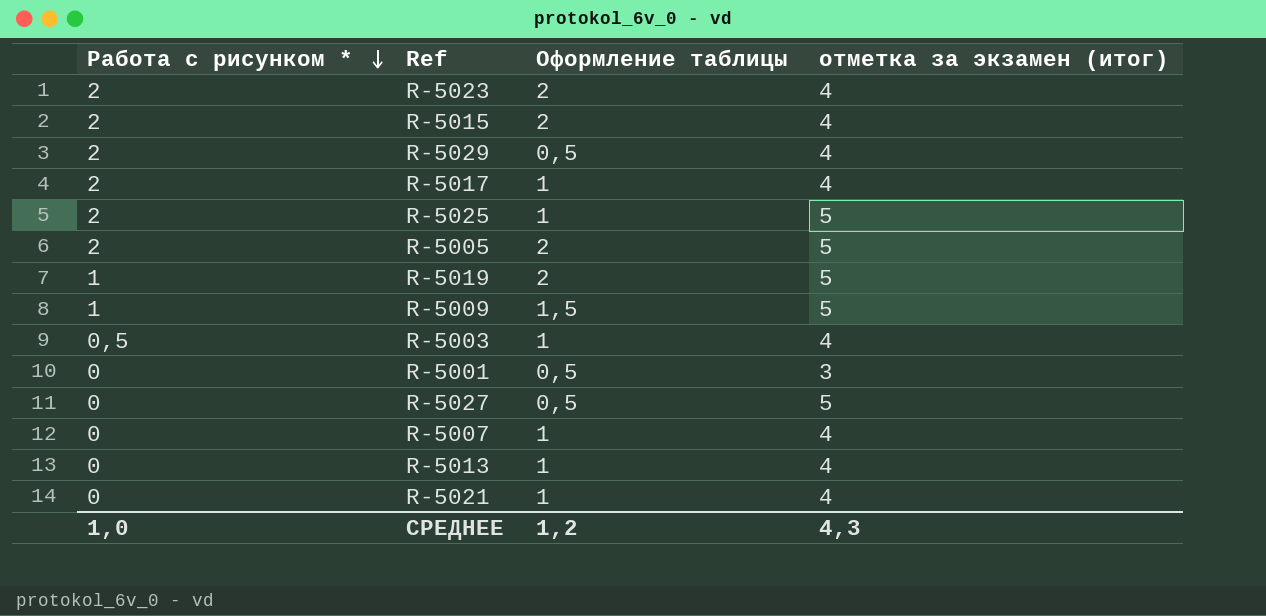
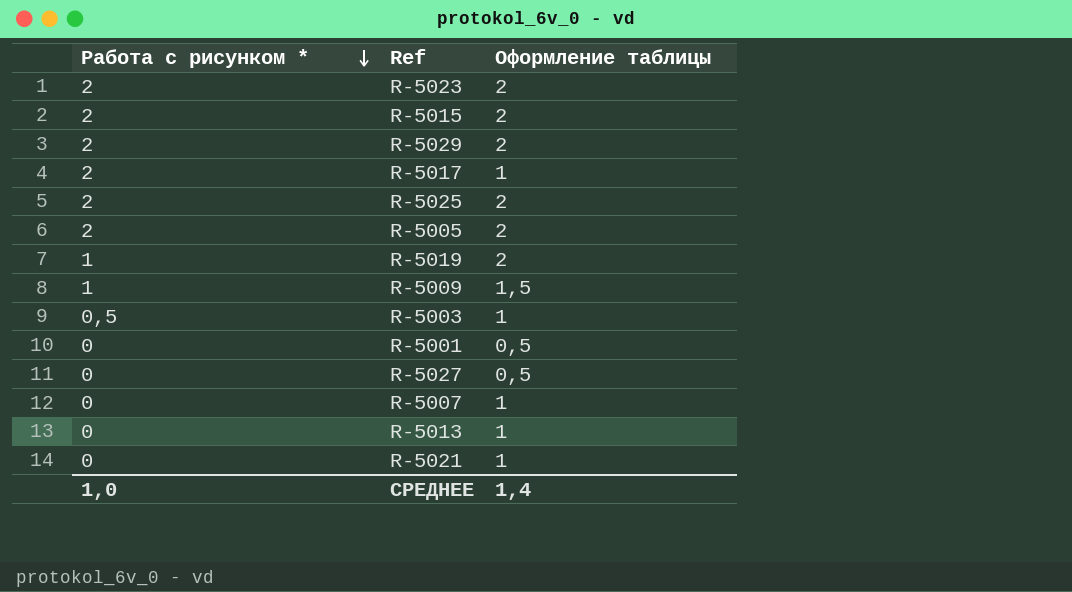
column отметка за экзамен (итог) | position: 4 -> none
R-5029 | Оформление таблицы: 0,5 -> 2
R-5025 | Оформление таблицы: 1 -> 2
СРЕДНЕЕ | Оформление таблицы: 1,2 -> 1,4

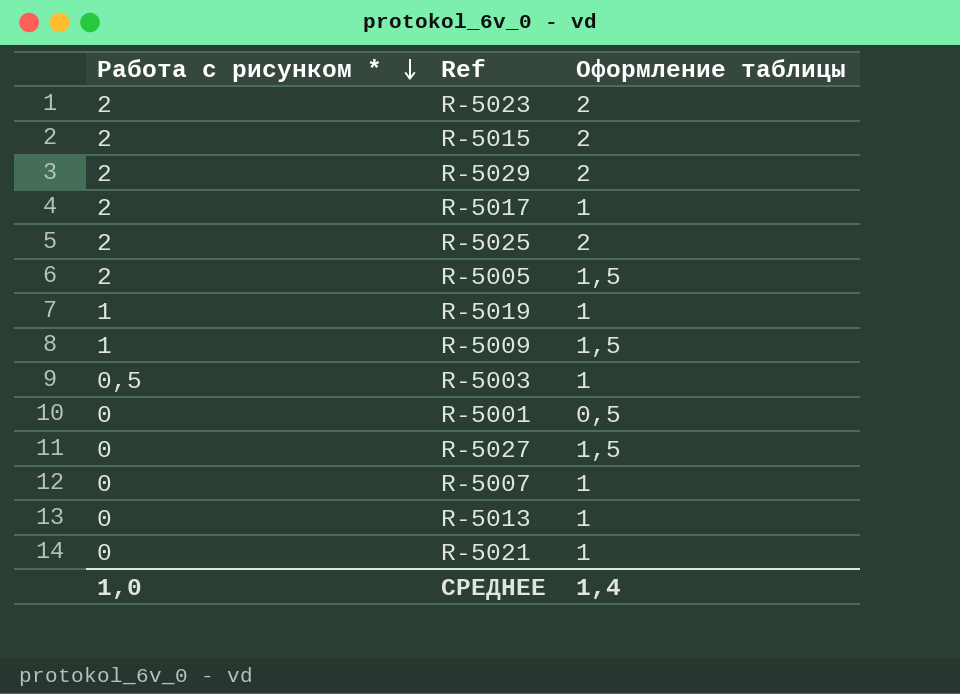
R-5005 | Оформление таблицы: 2 -> 1,5
R-5019 | Оформление таблицы: 2 -> 1
R-5027 | Оформление таблицы: 0,5 -> 1,5

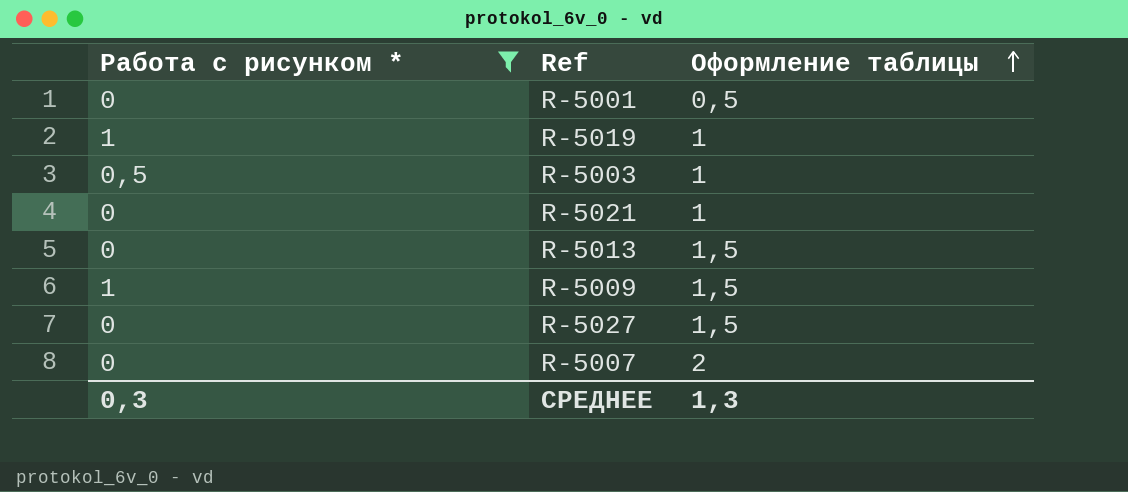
filter: none -> Работа с рисунком * != 2
row order: Работа с рисунком * descending -> Оформление таблицы ascending
R-5013 | Оформление таблицы: 1 -> 1,5
R-5007 | Оформление таблицы: 1 -> 2
СРЕДНЕЕ | Работа с рисунком *: 1,0 -> 0,3
СРЕДНЕЕ | Оформление таблицы: 1,4 -> 1,3

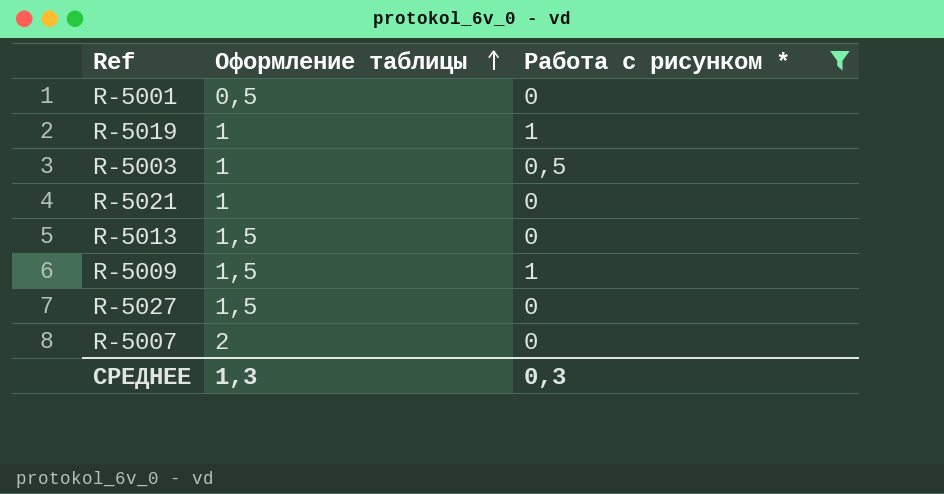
column Работа с рисунком * | position: 1 -> 3

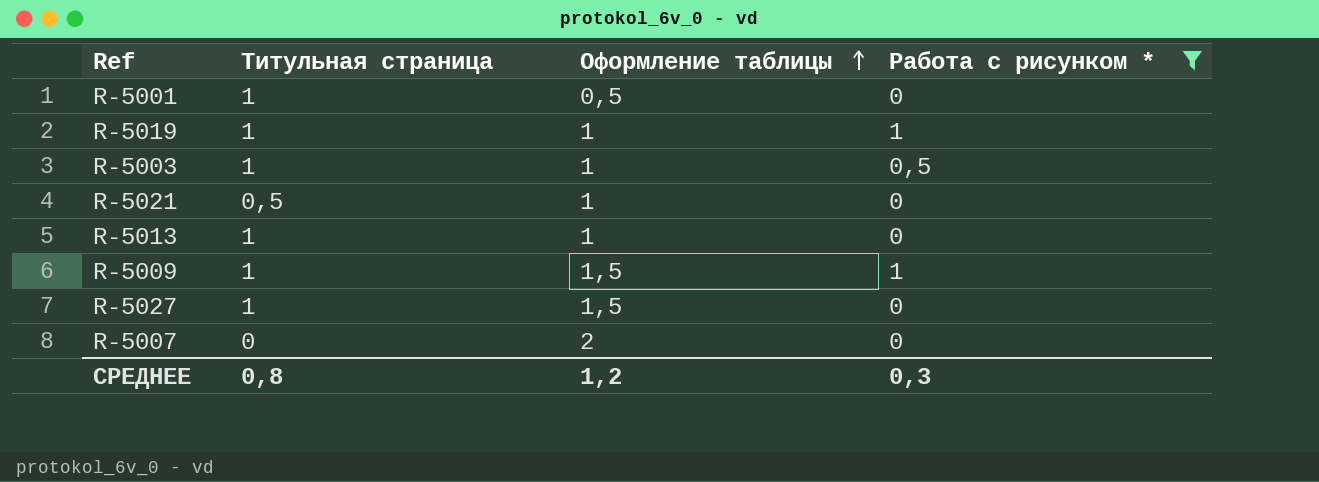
column Титульная страница | position: none -> 2
R-5013 | Оформление таблицы: 1,5 -> 1
СРЕДНЕЕ | Оформление таблицы: 1,3 -> 1,2

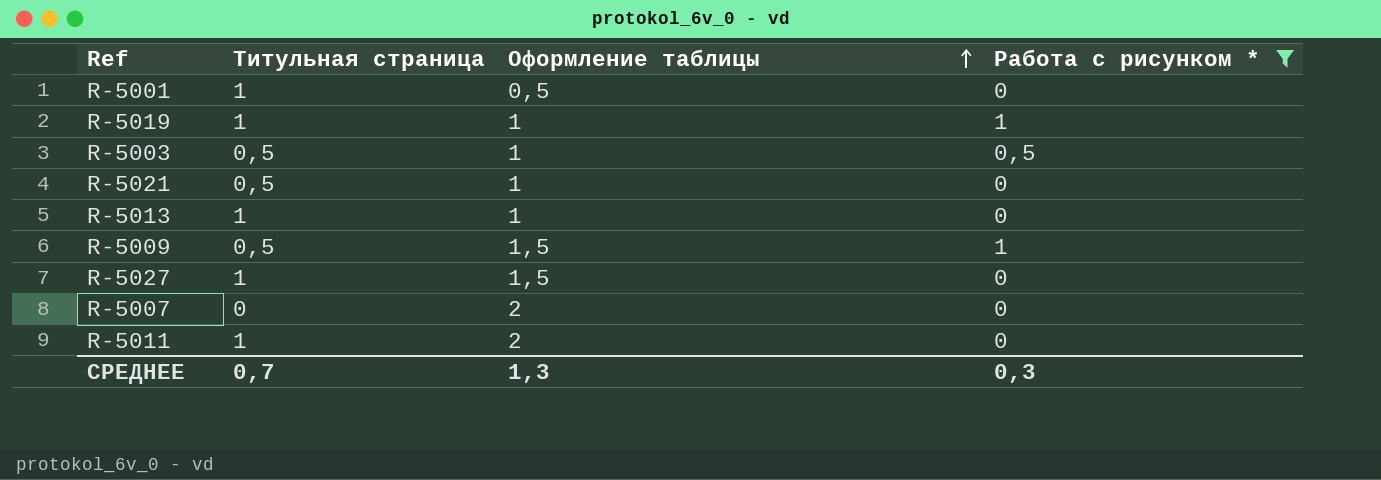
R-5003 | Титульная страница: 1 -> 0,5
R-5009 | Титульная страница: 1 -> 0,5
row R-5011: none -> 1 | 2 | 0
СРЕДНЕЕ | Титульная страница: 0,8 -> 0,7
СРЕДНЕЕ | Оформление таблицы: 1,2 -> 1,3

